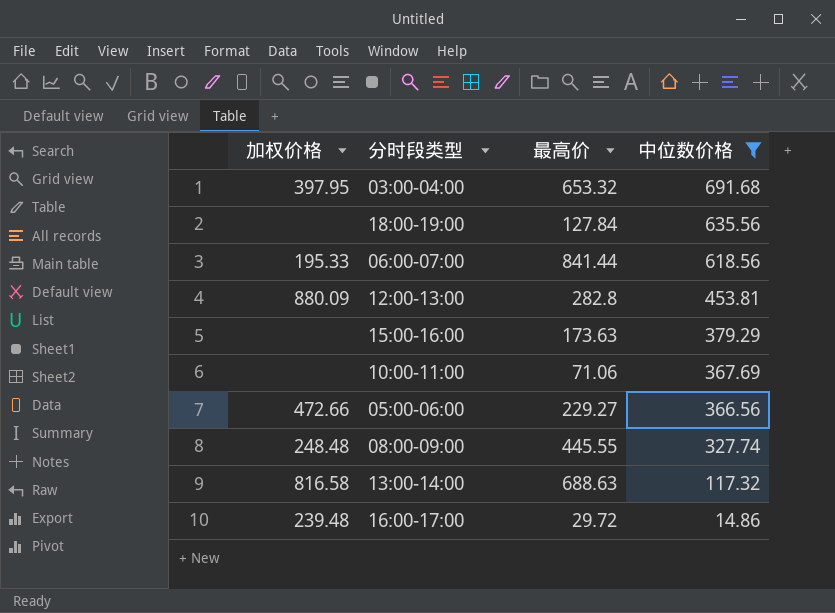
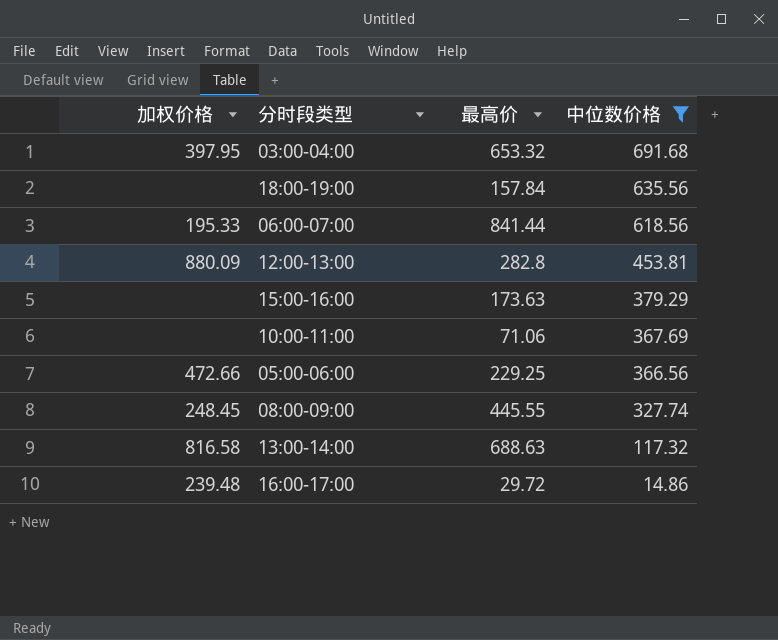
18:00-19:00 | 最高价: 127.84 -> 157.84
05:00-06:00 | 最高价: 229.27 -> 229.25
08:00-09:00 | 加权价格: 248.48 -> 248.45

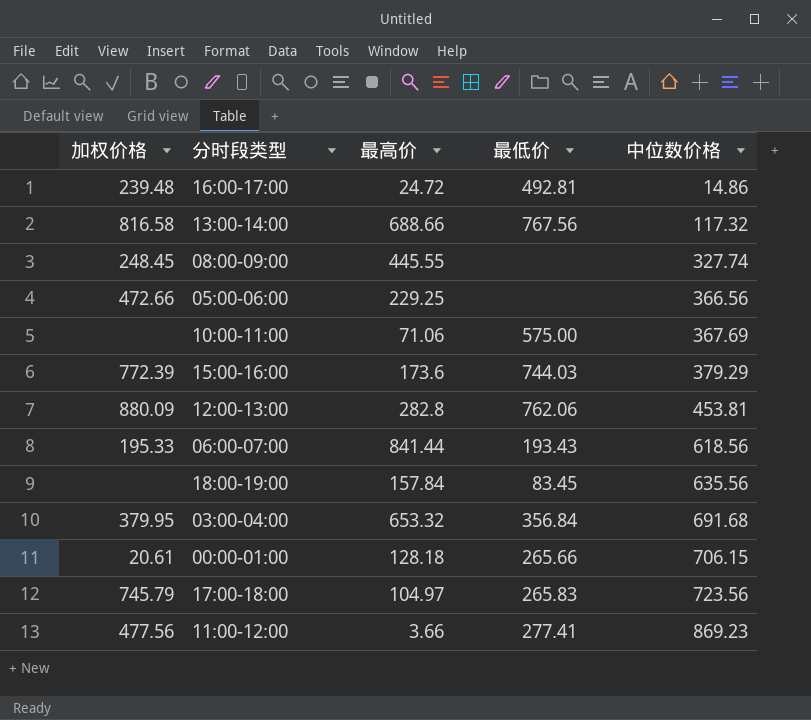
filter: 中位数价格 <= 691.68 -> none
row order: 中位数价格 descending -> 中位数价格 ascending
column 最低价 | position: none -> 4
16:00-17:00 | 最高价: 29.72 -> 24.72
13:00-14:00 | 最高价: 688.63 -> 688.66
15:00-16:00 | 加权价格: none -> 772.39
15:00-16:00 | 最高价: 173.63 -> 173.6
03:00-04:00 | 加权价格: 397.95 -> 379.95

